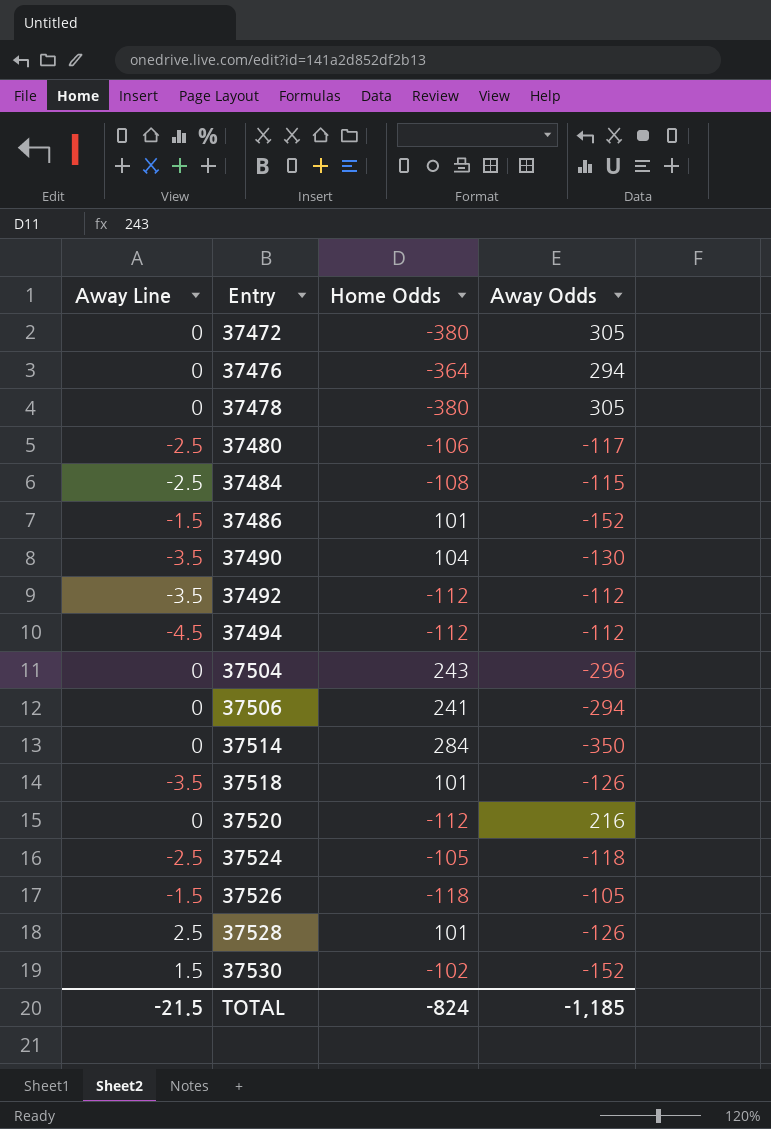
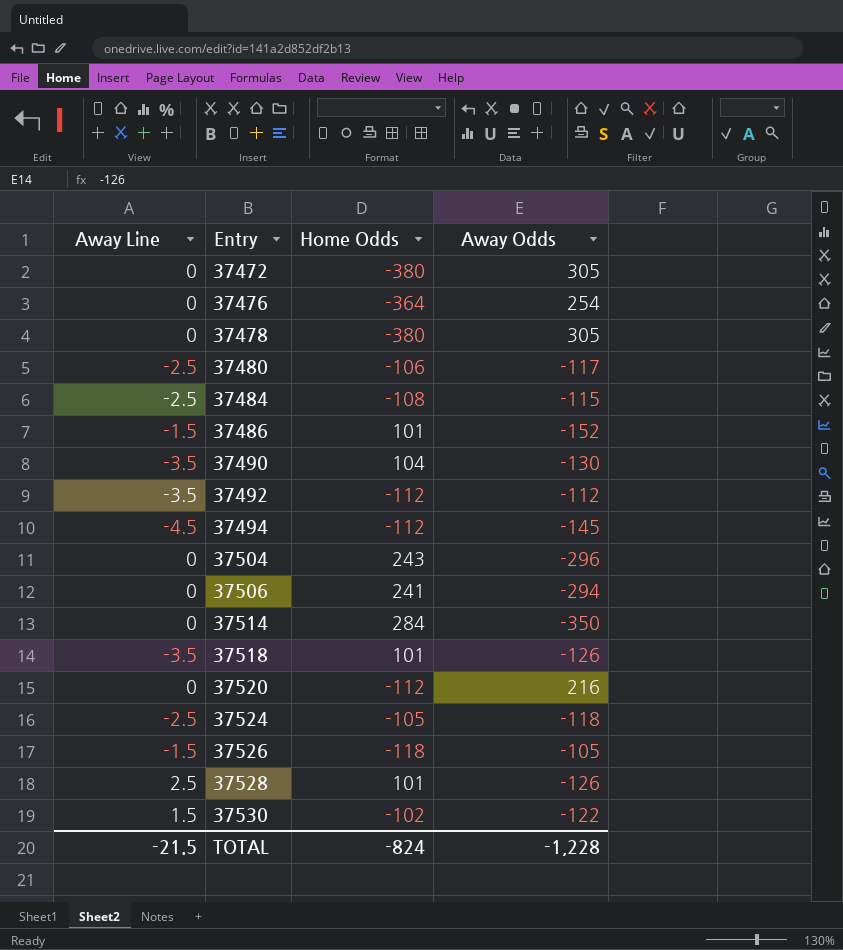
37476 | Away Odds: 294 -> 254
37494 | Away Odds: -112 -> -145
37530 | Away Odds: -152 -> -122
TOTAL | Away Odds: -1,185 -> -1,228

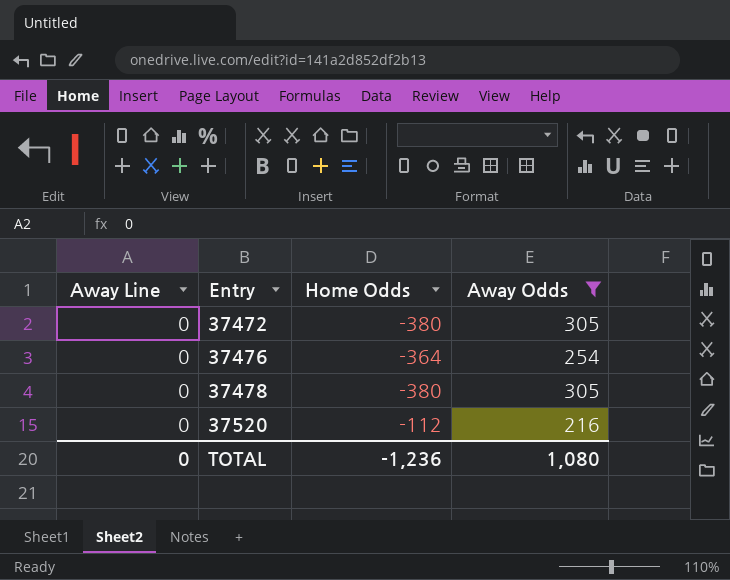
filter: none -> Away Odds >= 216
TOTAL | Away Line: -21.5 -> 0
TOTAL | Home Odds: -824 -> -1,236
TOTAL | Away Odds: -1,228 -> 1,080

